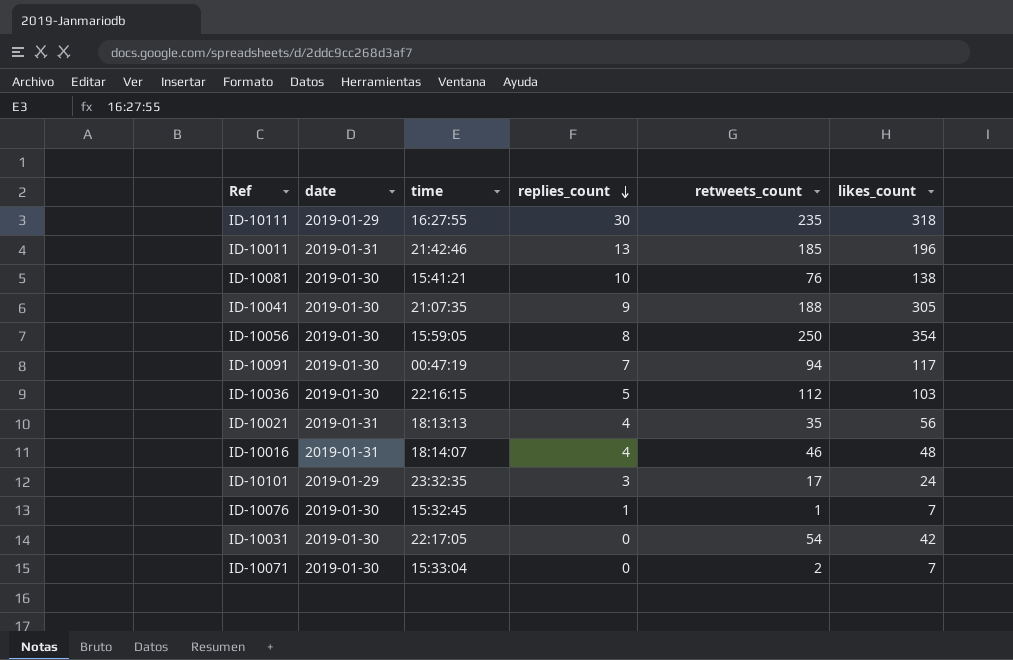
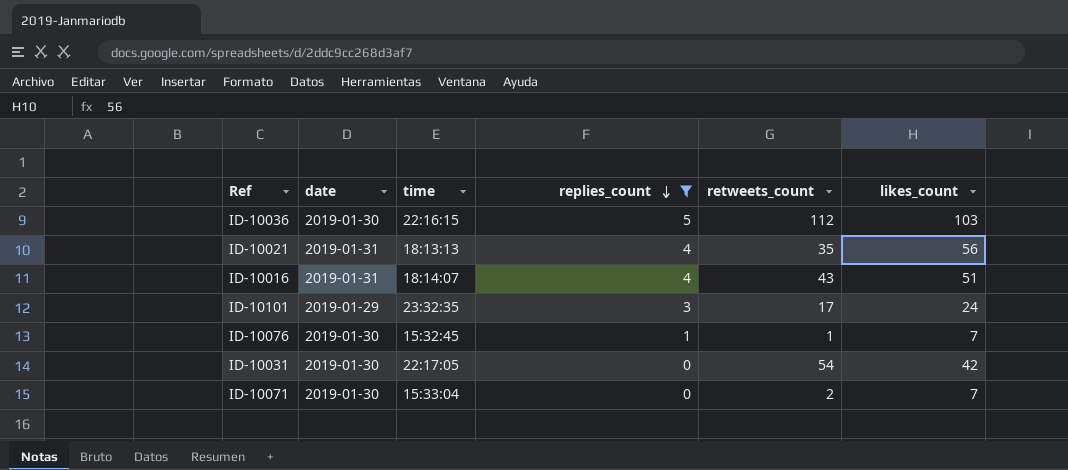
filter: none -> replies_count <= 5
ID-10016 | retweets_count: 46 -> 43
ID-10016 | likes_count: 48 -> 51

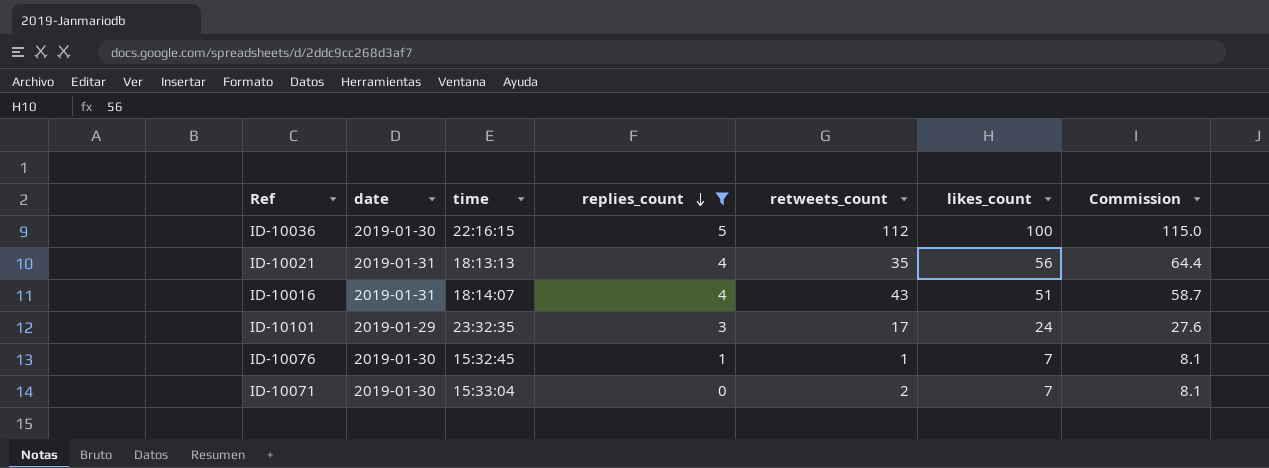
column Commission | formula: none -> [likes_count] * 1.15
row ID-10031: 2019-01-30 | 22:17:05 | 0 | 54 | 42 -> none
ID-10036 | likes_count: 103 -> 100

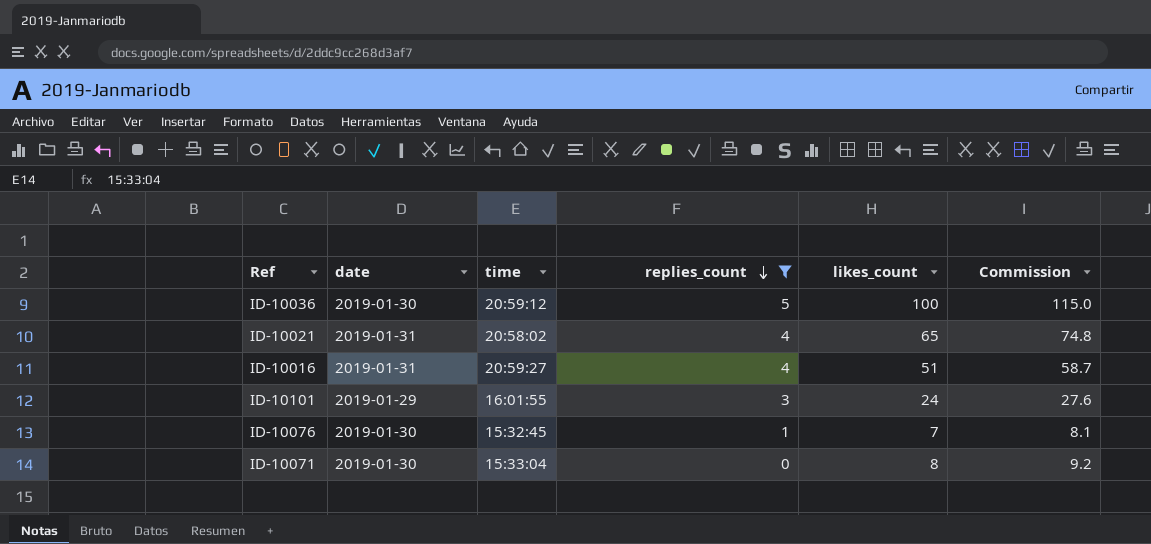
column retweets_count | position: 5 -> none
ID-10036 | time: 22:16:15 -> 20:59:12
ID-10021 | time: 18:13:13 -> 20:58:02
ID-10021 | likes_count: 56 -> 65
ID-10021 | Commission: 64.4 -> 74.8
ID-10016 | time: 18:14:07 -> 20:59:27
ID-10101 | time: 23:32:35 -> 16:01:55
ID-10071 | likes_count: 7 -> 8
ID-10071 | Commission: 8.1 -> 9.2

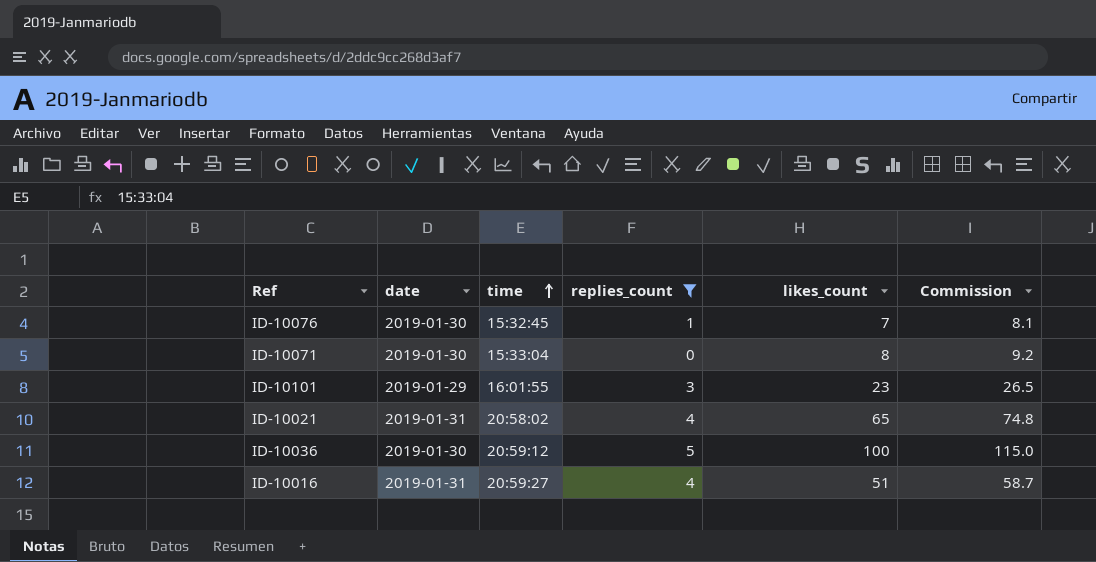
row order: replies_count descending -> time ascending
ID-10101 | likes_count: 24 -> 23
ID-10101 | Commission: 27.6 -> 26.5

